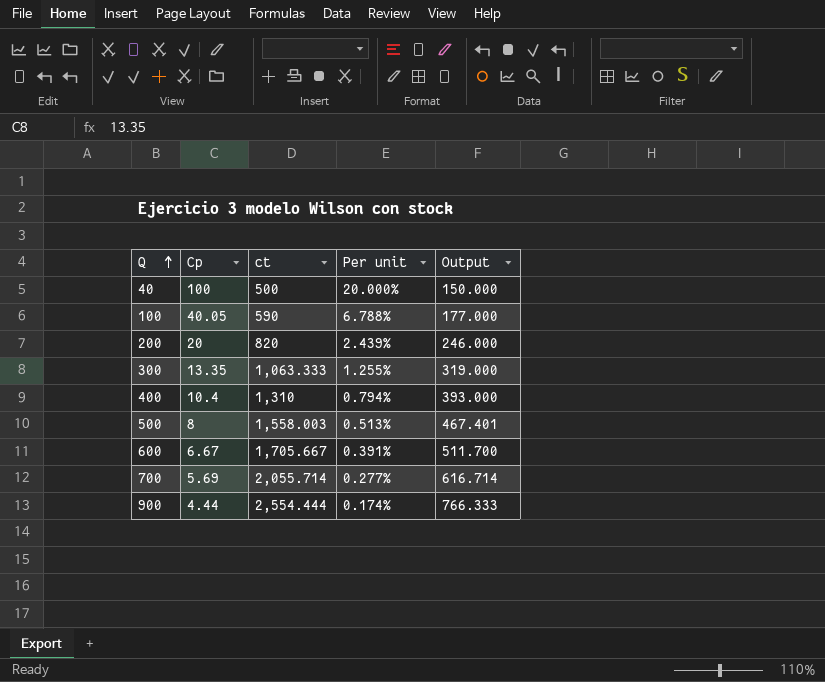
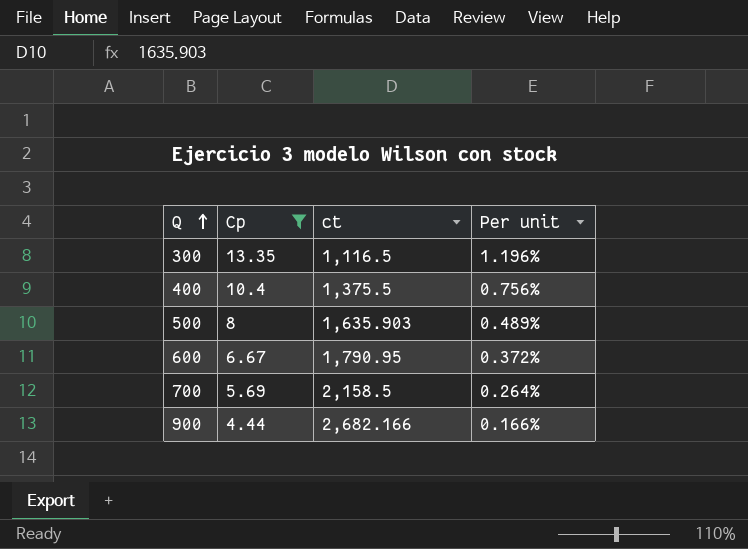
filter: none -> Cp <= 13.35
column Output | formula: [ct] * 0.3 -> none
300 | ct: 1,063.333 -> 1,116.5
300 | Per unit: 1.255% -> 1.196%
400 | ct: 1,310 -> 1,375.5
400 | Per unit: 0.794% -> 0.756%
500 | ct: 1,558.003 -> 1,635.903
500 | Per unit: 0.513% -> 0.489%
600 | ct: 1,705.667 -> 1,790.95
600 | Per unit: 0.391% -> 0.372%
700 | ct: 2,055.714 -> 2,158.5
700 | Per unit: 0.277% -> 0.264%
900 | ct: 2,554.444 -> 2,682.166
900 | Per unit: 0.174% -> 0.166%

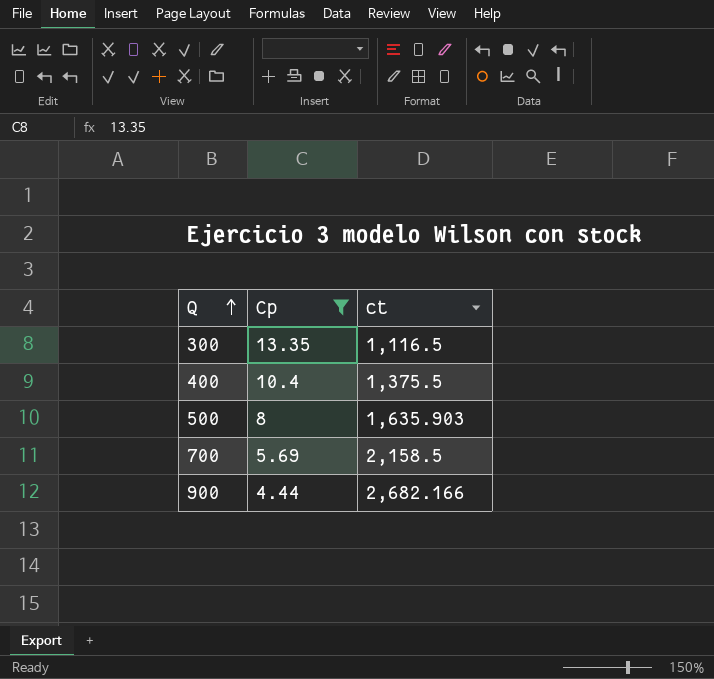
column Per unit | formula: [Cp] / [ct] -> none
row 600: 6.67 | 1,790.95 | 0.372% -> none

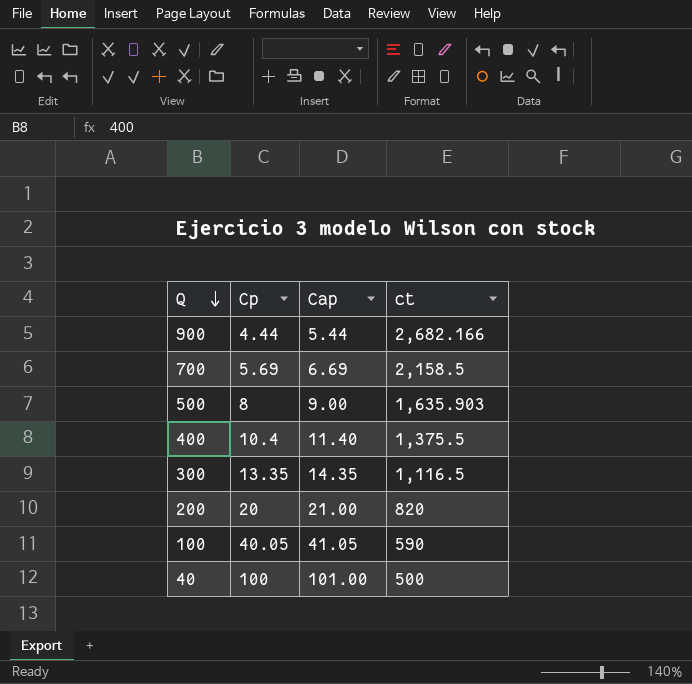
filter: Cp <= 13.35 -> none
row order: Q ascending -> Q descending
column Cap | formula: none -> [Cp] + 1

